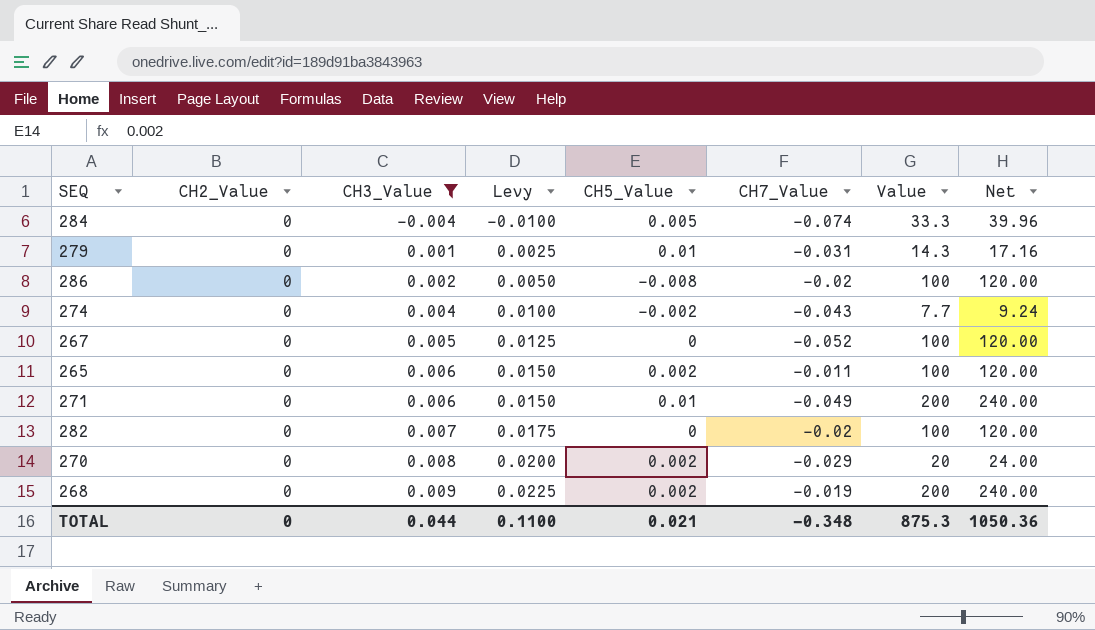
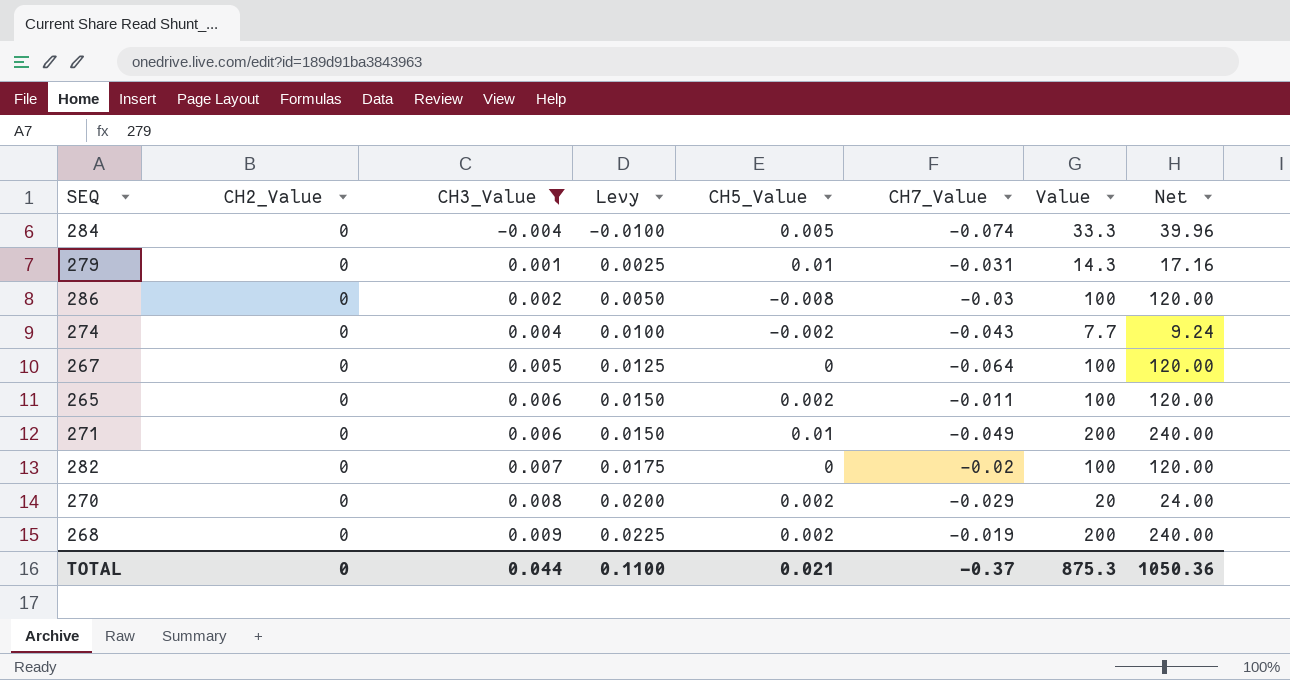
286 | CH7_Value: -0.02 -> -0.03
267 | CH7_Value: -0.052 -> -0.064
TOTAL | CH7_Value: -0.348 -> -0.37

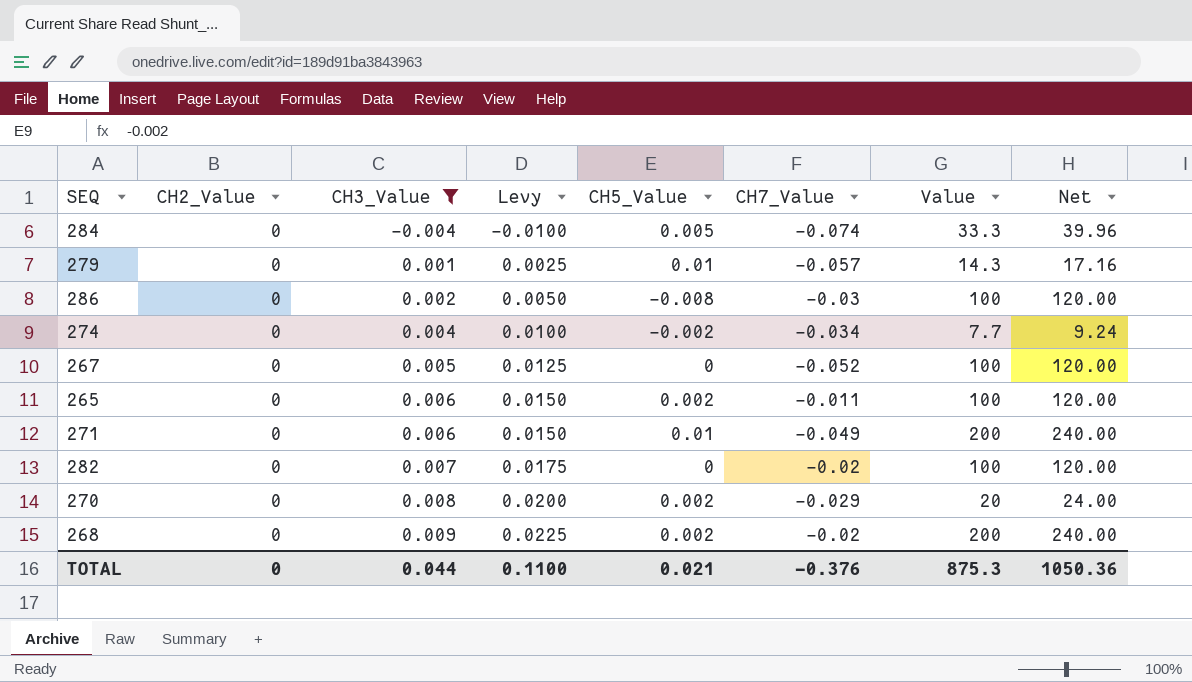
279 | CH7_Value: -0.031 -> -0.057
274 | CH7_Value: -0.043 -> -0.034
267 | CH7_Value: -0.064 -> -0.052
268 | CH7_Value: -0.019 -> -0.02
TOTAL | CH7_Value: -0.37 -> -0.376

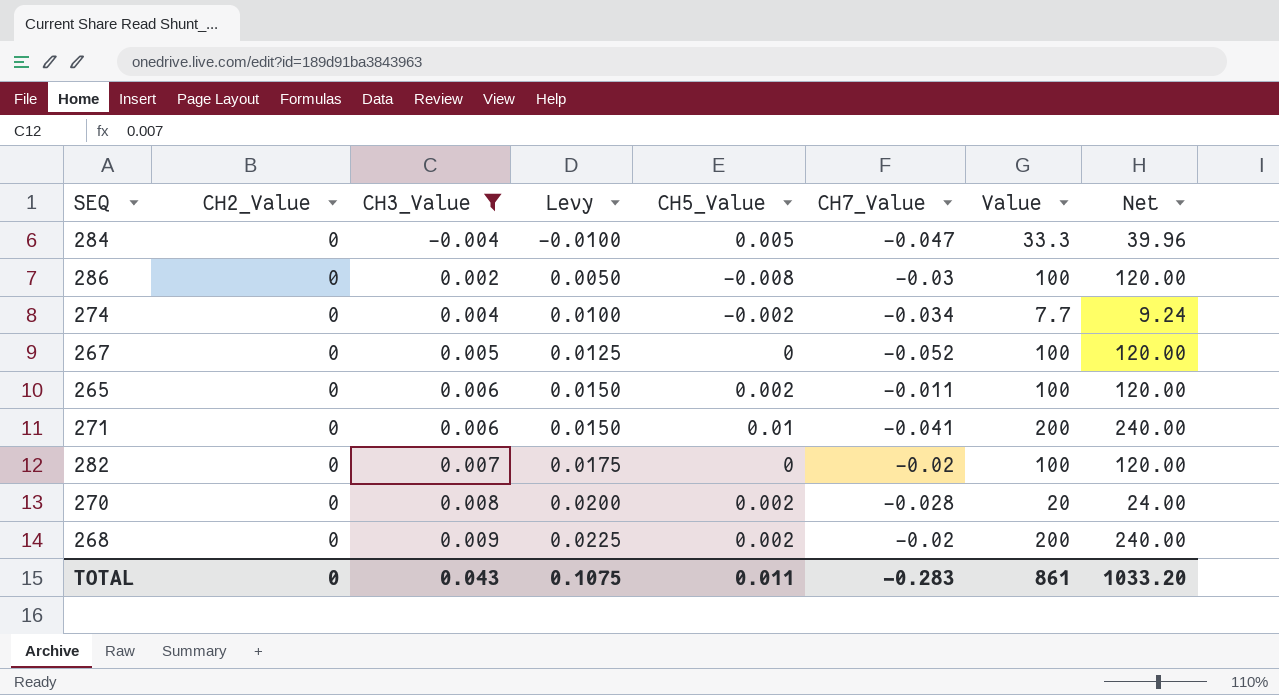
row 279: 0 | 0.001 | 0.0025 | 0.01 | -0.057 | 14.3 | 17.16 -> none
284 | CH7_Value: -0.074 -> -0.047
271 | CH7_Value: -0.049 -> -0.041
270 | CH7_Value: -0.029 -> -0.028
TOTAL | CH3_Value: 0.044 -> 0.043
TOTAL | Levy: 0.1100 -> 0.1075
TOTAL | CH5_Value: 0.021 -> 0.011
TOTAL | CH7_Value: -0.376 -> -0.283
TOTAL | Value: 875.3 -> 861
TOTAL | Net: 1050.36 -> 1033.20

